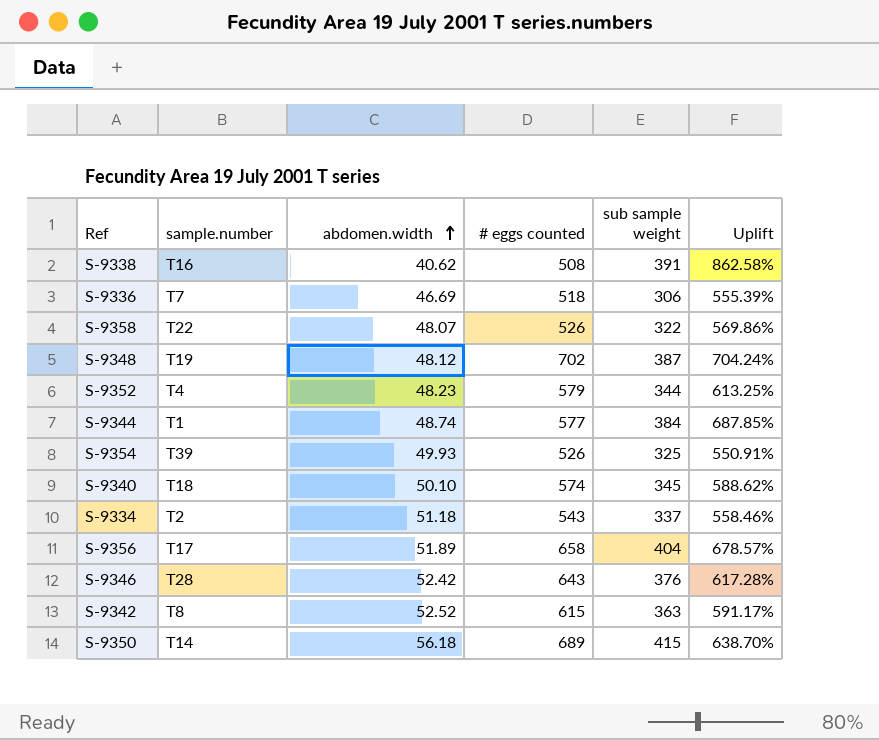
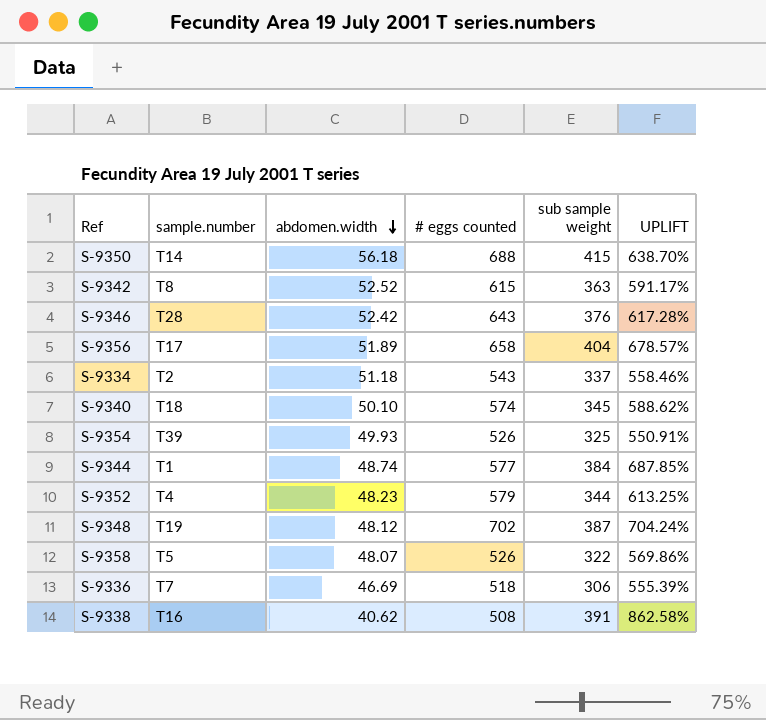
row order: abdomen.width ascending -> abdomen.width descending
column name: Uplift -> UPLIFT
S-9350 | # eggs counted: 689 -> 688
S-9358 | sample.number: T22 -> T5

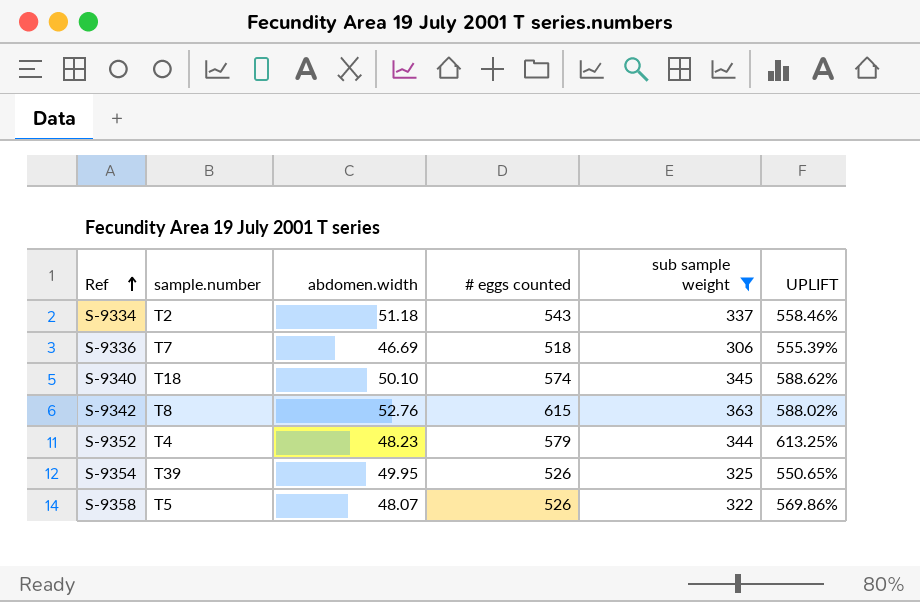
filter: none -> sub sample weight <= 363
row order: abdomen.width descending -> Ref ascending
S-9342 | abdomen.width: 52.52 -> 52.76
S-9342 | UPLIFT: 591.17% -> 588.02%
S-9354 | abdomen.width: 49.93 -> 49.95
S-9354 | UPLIFT: 550.91% -> 550.65%

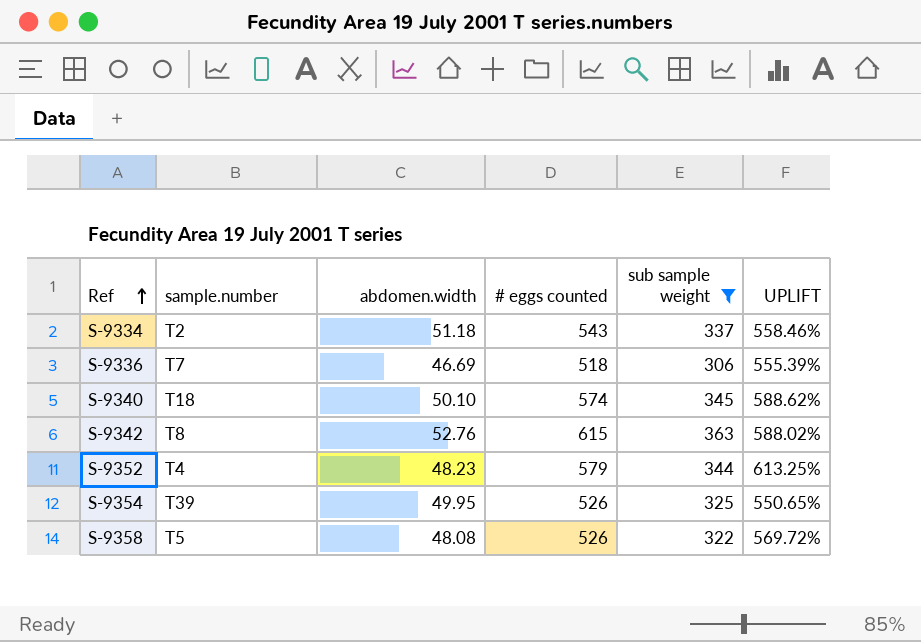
S-9358 | abdomen.width: 48.07 -> 48.08
S-9358 | UPLIFT: 569.86% -> 569.72%

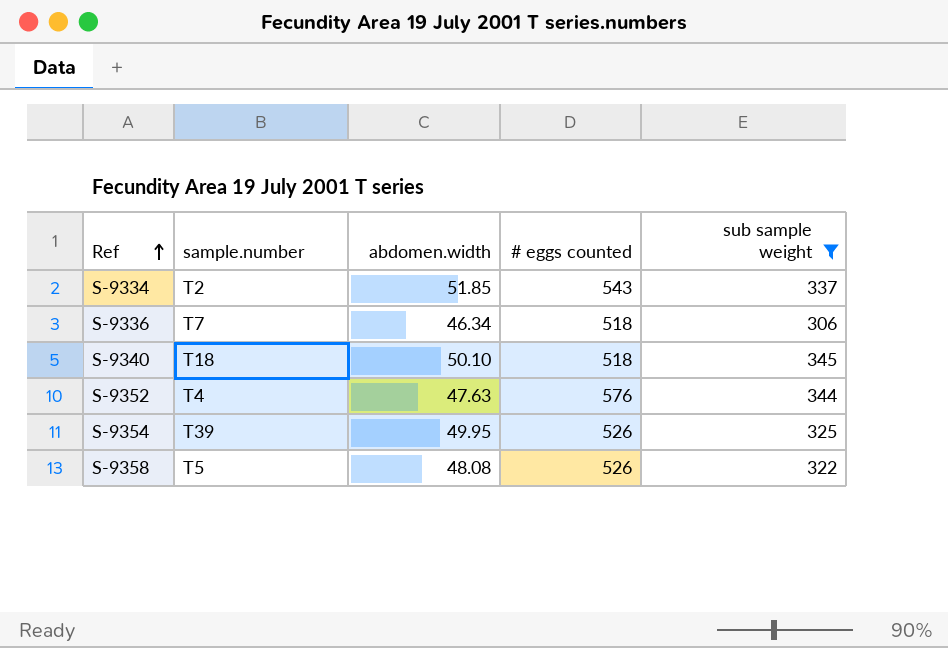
column UPLIFT | formula: ([sub sample weight] - [abdomen.width]) / [abdomen.width] -> none
row S-9342: T8 | 52.76 | 615 | 363 | 588.02% -> none
S-9334 | abdomen.width: 51.18 -> 51.85
S-9336 | abdomen.width: 46.69 -> 46.34
S-9340 | # eggs counted: 574 -> 518
S-9352 | abdomen.width: 48.23 -> 47.63
S-9352 | # eggs counted: 579 -> 576

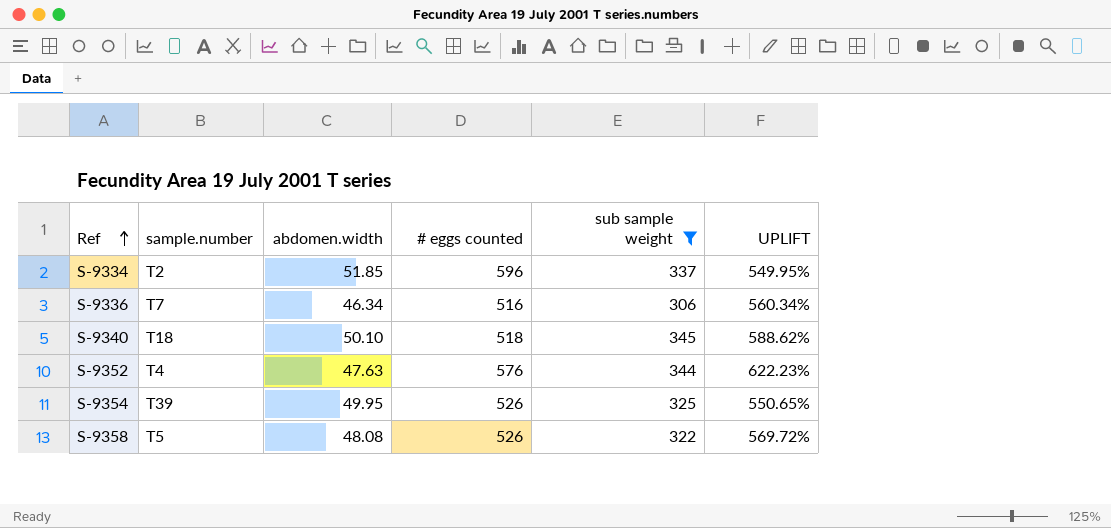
column UPLIFT | formula: none -> ([sub sample weight] - [abdomen.width]) / [abdomen.width]
S-9334 | # eggs counted: 543 -> 596
S-9336 | # eggs counted: 518 -> 516

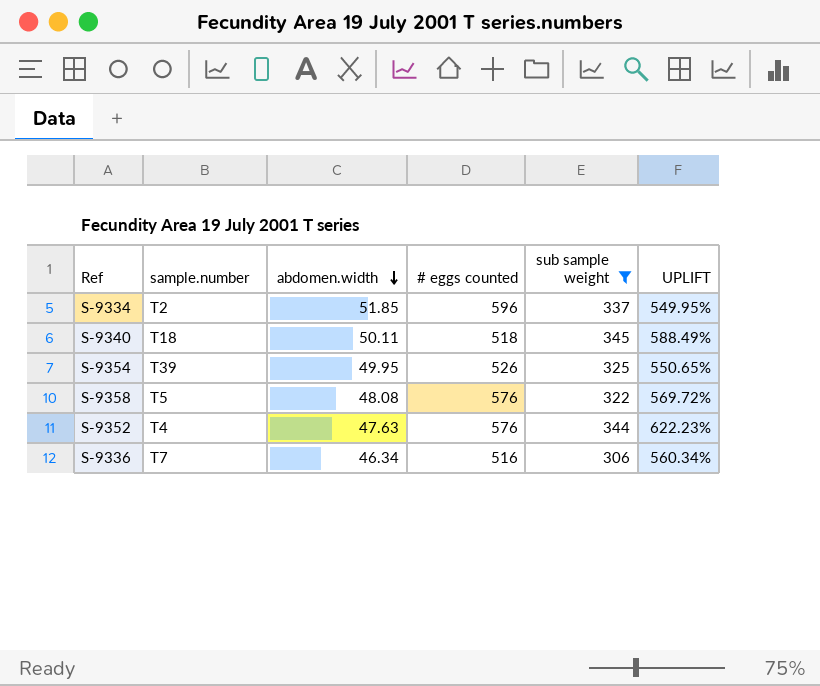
row order: Ref ascending -> abdomen.width descending
S-9340 | abdomen.width: 50.10 -> 50.11
S-9340 | UPLIFT: 588.62% -> 588.49%
S-9358 | # eggs counted: 526 -> 576

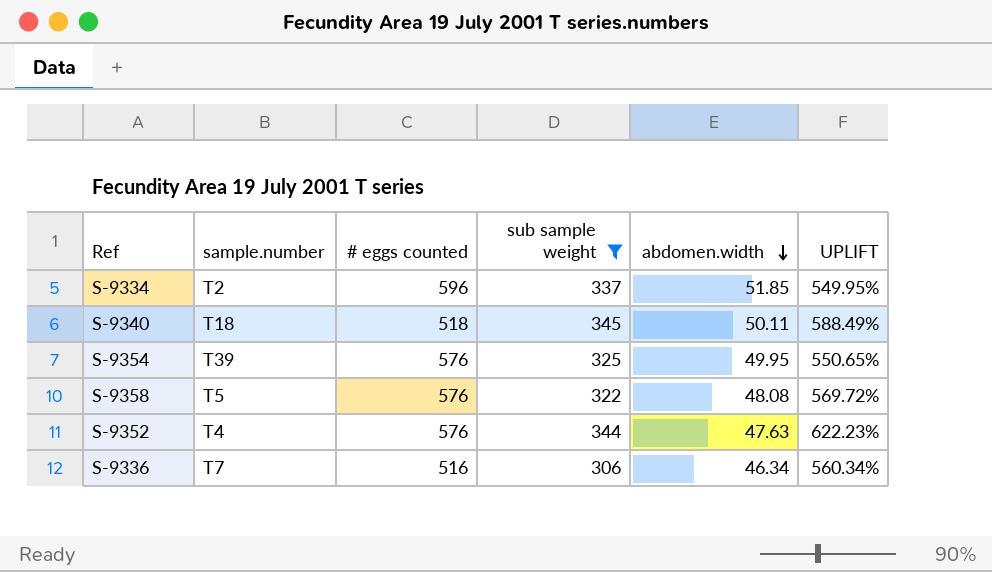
column abdomen.width | position: 3 -> 5
S-9354 | # eggs counted: 526 -> 576

